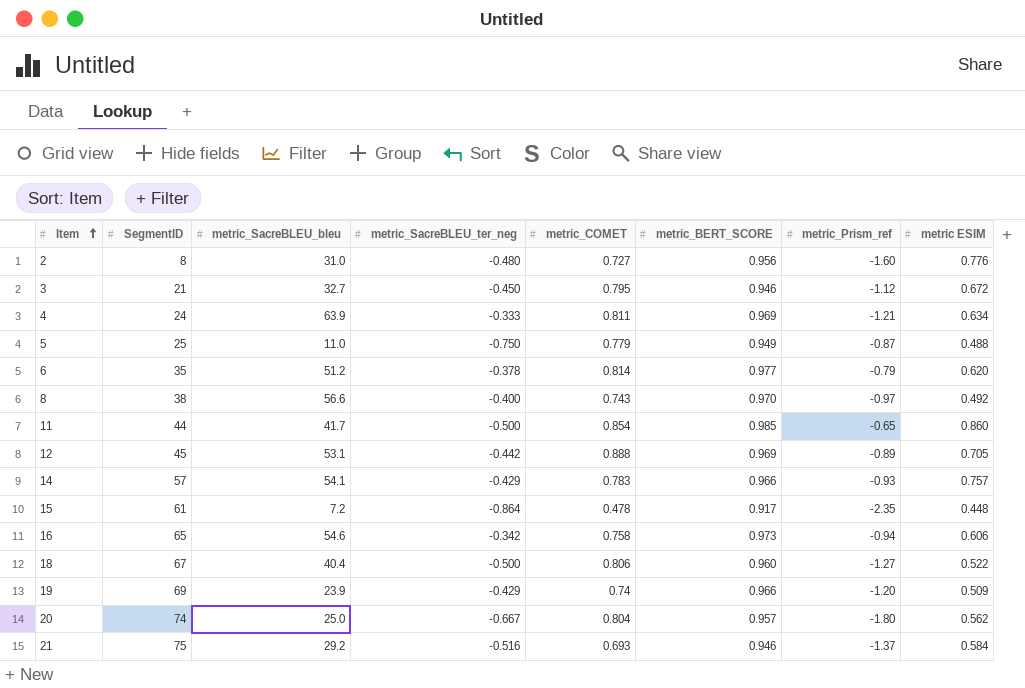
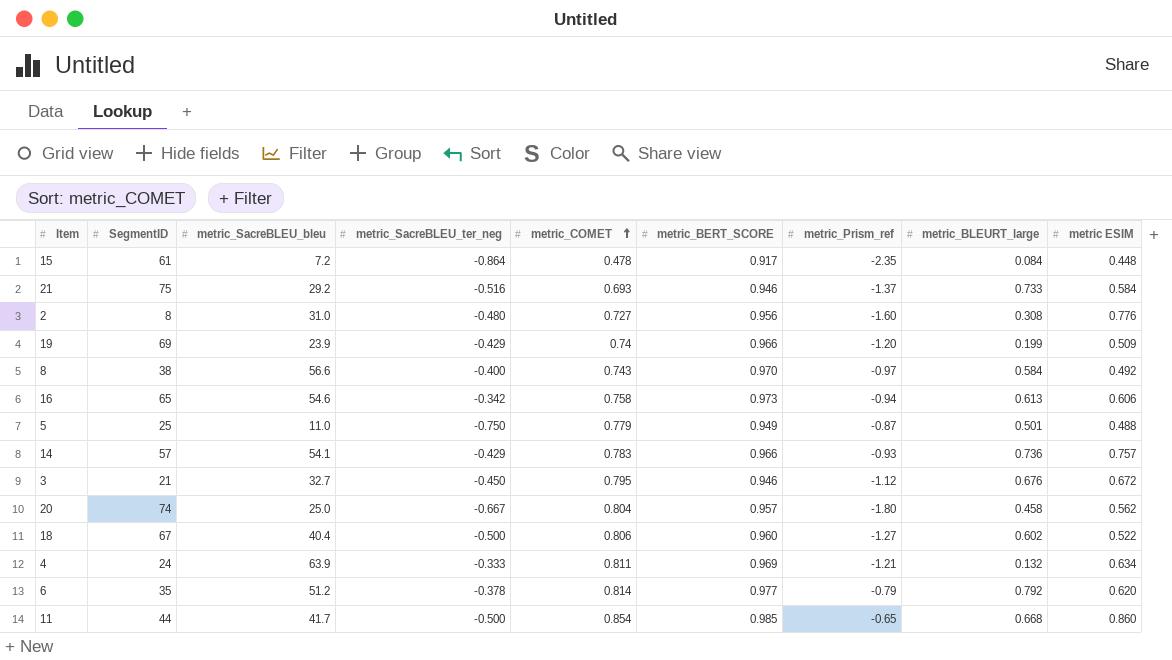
row order: Item ascending -> metric_COMET ascending
column metric_BLEURT_large | position: none -> 8
row 12: 45 | 53.1 | -0.442 | 0.888 | 0.969 | -0.89 | 0.705 -> none

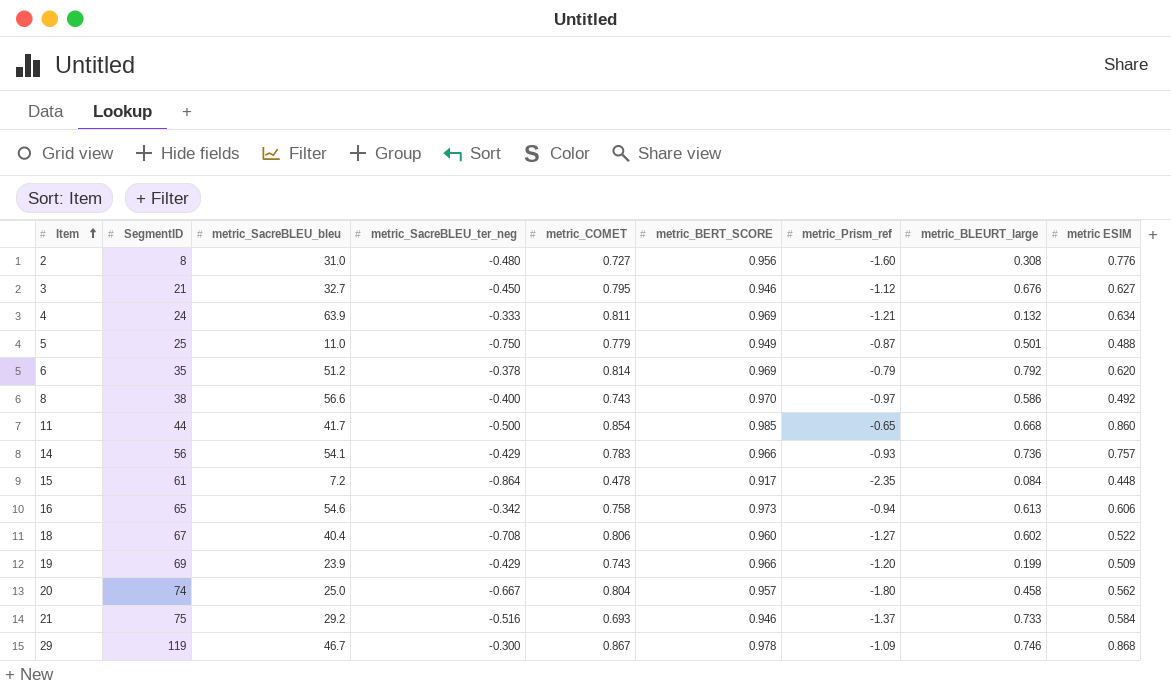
row order: metric_COMET ascending -> Item ascending
3 | metric ESIM: 0.672 -> 0.627
6 | metric_BERT_SCORE: 0.977 -> 0.969
8 | metric_BLEURT_large: 0.584 -> 0.586
14 | SegmentID: 57 -> 56
18 | metric_SacreBLEU_ter_neg: -0.500 -> -0.708
19 | metric_COMET: 0.74 -> 0.743
row 29: none -> 119 | 46.7 | -0.300 | 0.867 | 0.978 | -1.09 | 0.746 | 0.868

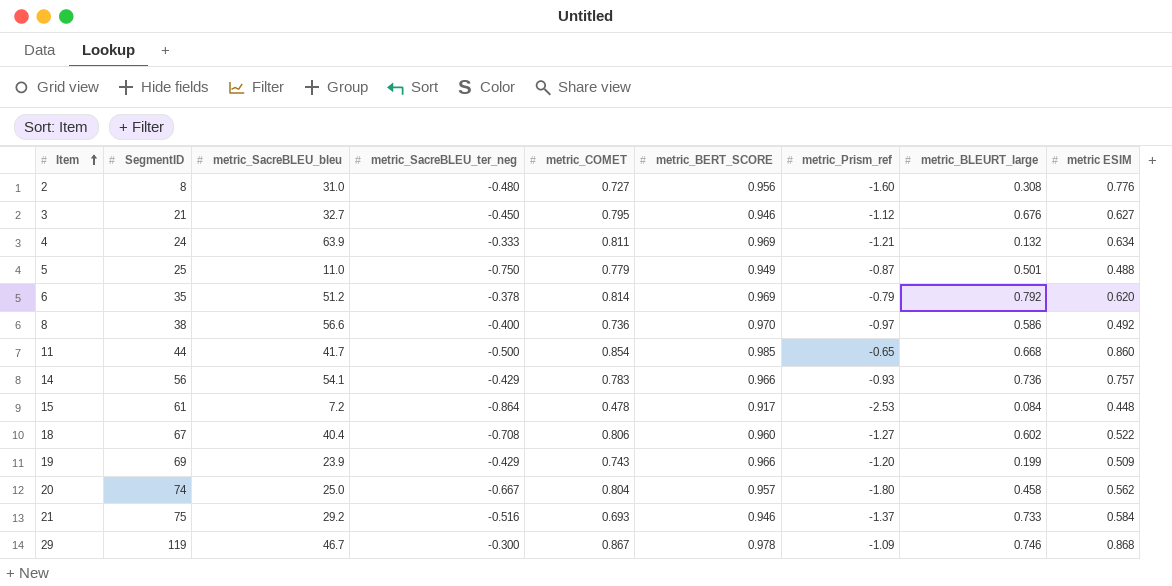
row 16: 65 | 54.6 | -0.342 | 0.758 | 0.973 | -0.94 | 0.613 | 0.606 -> none
8 | metric_COMET: 0.743 -> 0.736
15 | metric_Prism_ref: -2.35 -> -2.53

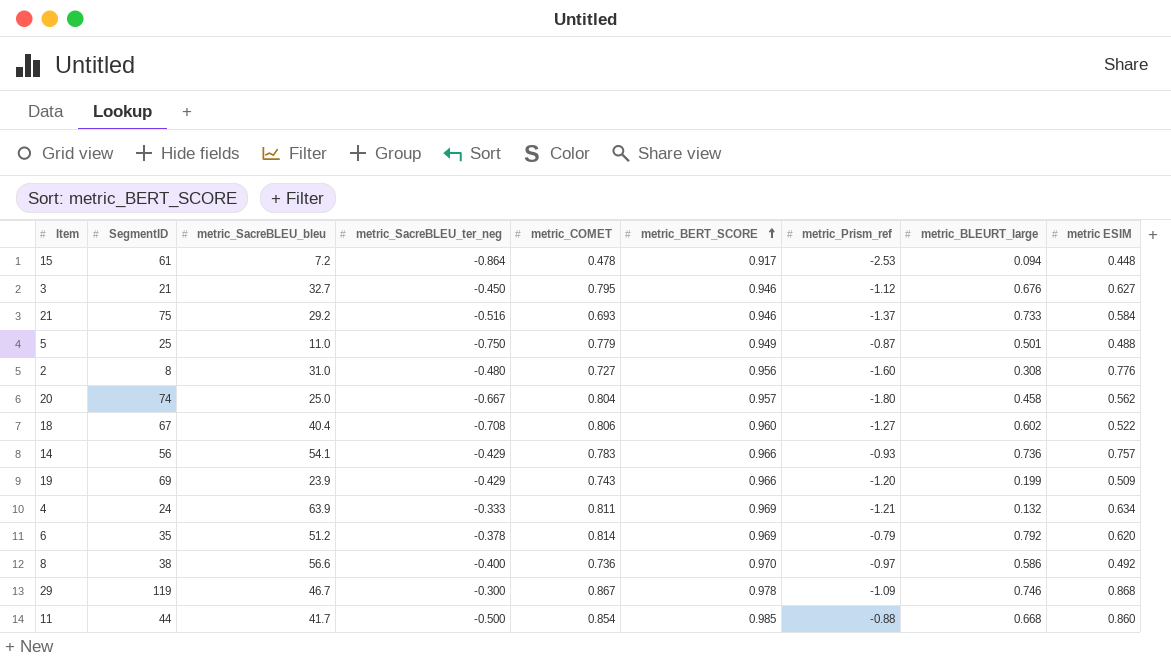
row order: Item ascending -> metric_BERT_SCORE ascending
15 | metric_BLEURT_large: 0.084 -> 0.094
11 | metric_Prism_ref: -0.65 -> -0.88

